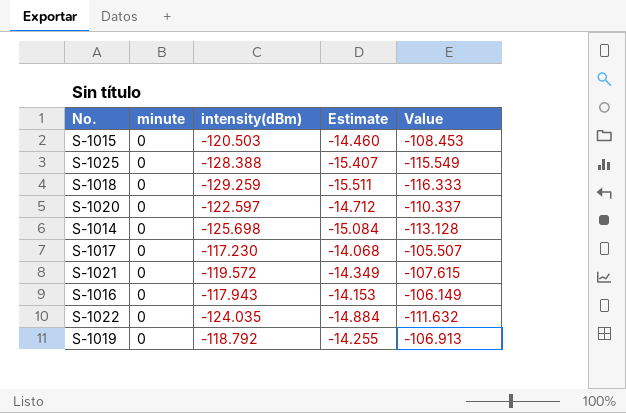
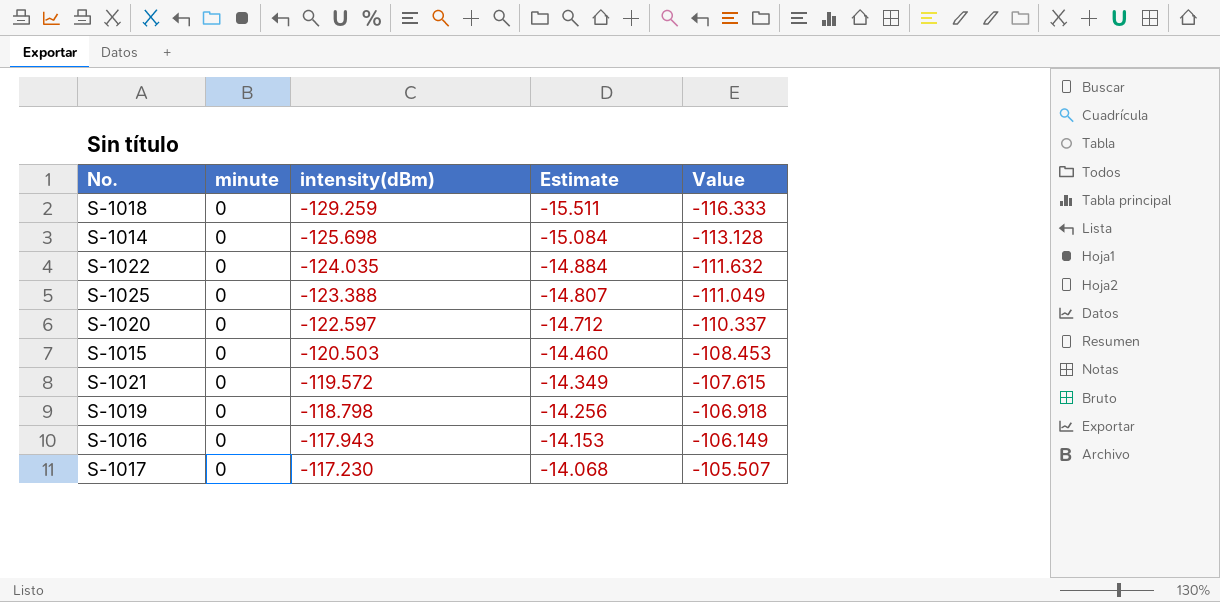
row order: none -> intensity(dBm) ascending
S-1025 | intensity(dBm): -128.388 -> -123.388
S-1025 | Estimate: -15.407 -> -14.807
S-1025 | Value: -115.549 -> -111.049
S-1019 | intensity(dBm): -118.792 -> -118.798
S-1019 | Estimate: -14.255 -> -14.256
S-1019 | Value: -106.913 -> -106.918

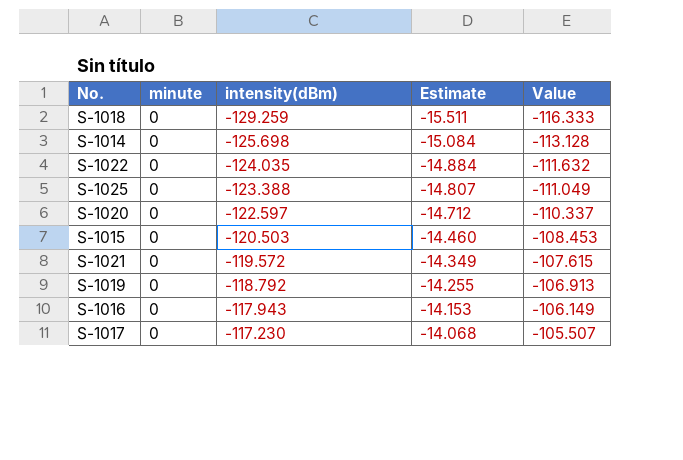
S-1019 | intensity(dBm): -118.798 -> -118.792
S-1019 | Estimate: -14.256 -> -14.255
S-1019 | Value: -106.918 -> -106.913

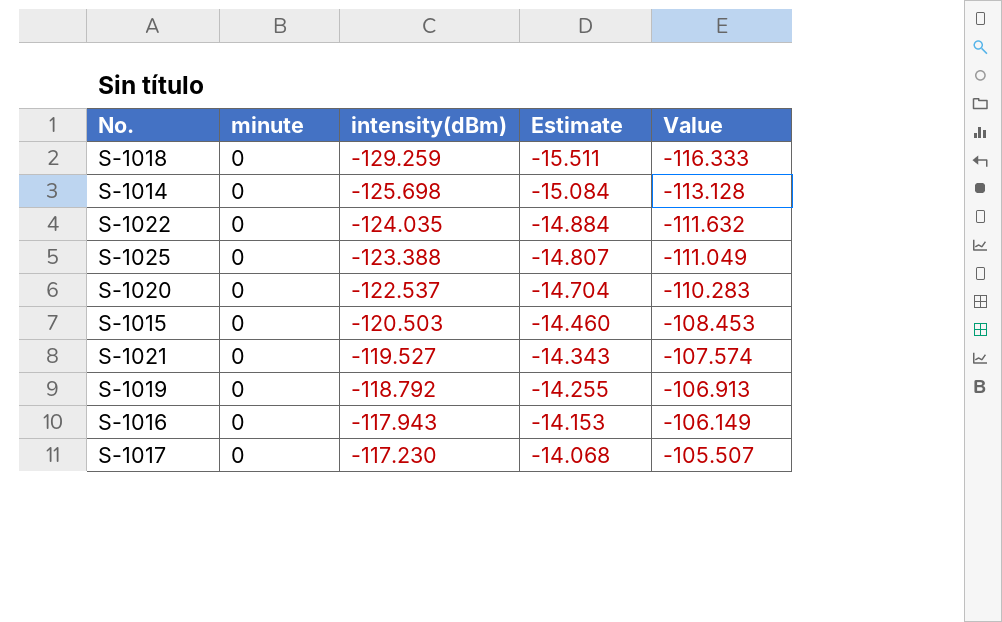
S-1020 | intensity(dBm): -122.597 -> -122.537
S-1020 | Estimate: -14.712 -> -14.704
S-1020 | Value: -110.337 -> -110.283
S-1021 | intensity(dBm): -119.572 -> -119.527
S-1021 | Estimate: -14.349 -> -14.343
S-1021 | Value: -107.615 -> -107.574

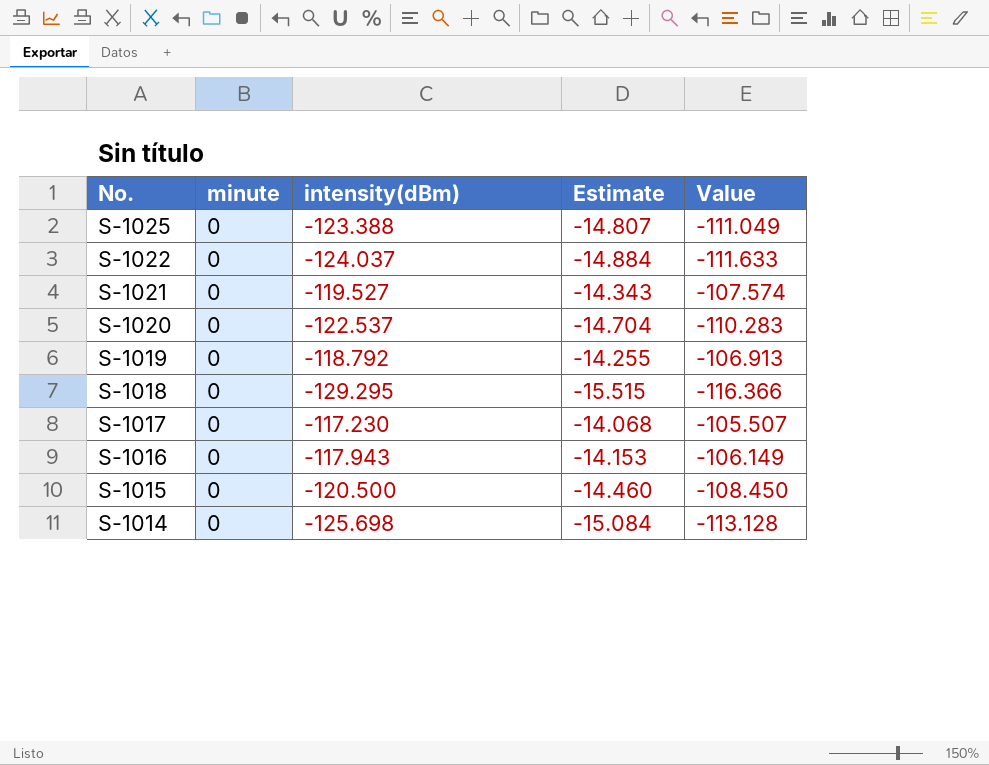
row order: intensity(dBm) ascending -> No. descending
S-1022 | intensity(dBm): -124.035 -> -124.037
S-1022 | Value: -111.632 -> -111.633
S-1018 | intensity(dBm): -129.259 -> -129.295
S-1018 | Estimate: -15.511 -> -15.515
S-1018 | Value: -116.333 -> -116.366
S-1015 | intensity(dBm): -120.503 -> -120.500
S-1015 | Value: -108.453 -> -108.450

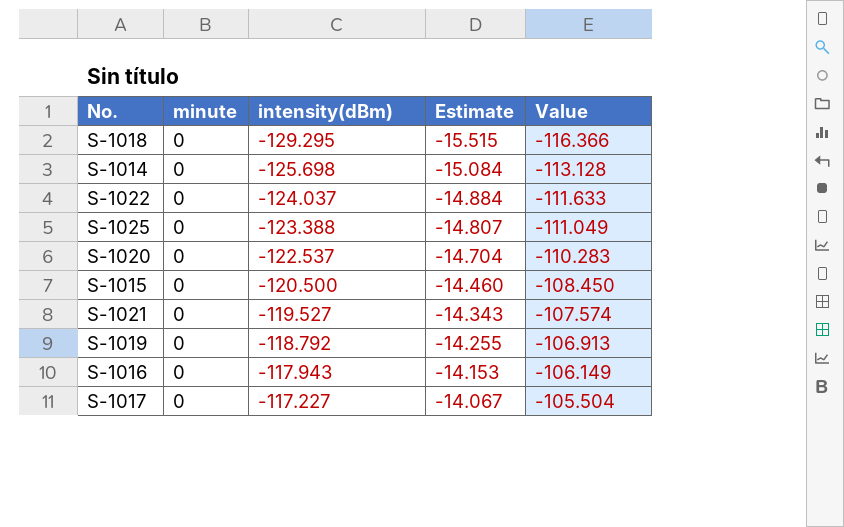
row order: No. descending -> intensity(dBm) ascending
S-1017 | intensity(dBm): -117.230 -> -117.227
S-1017 | Estimate: -14.068 -> -14.067
S-1017 | Value: -105.507 -> -105.504

